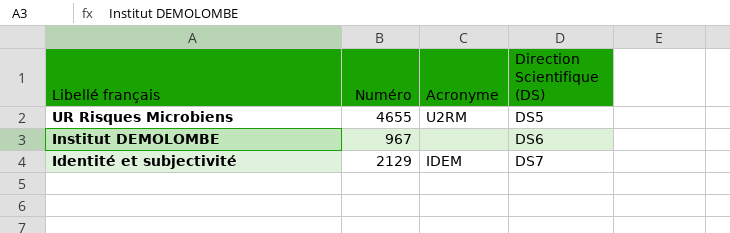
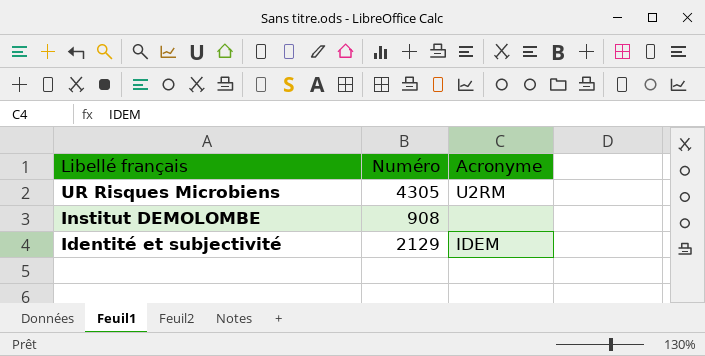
column Direction Scientifique (DS) | position: 4 -> none
UR Risques Microbiens | Numéro: 4655 -> 4305
Institut DEMOLOMBE | Numéro: 967 -> 908

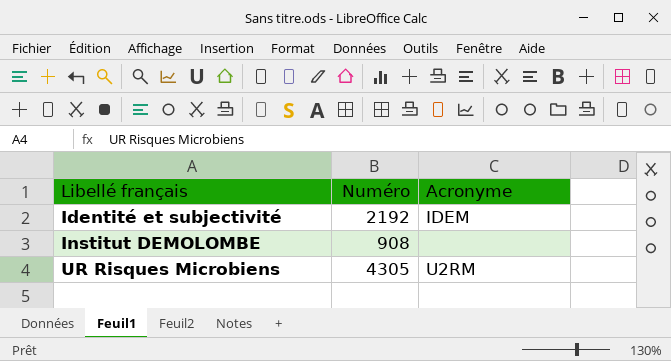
row order: Libellé français descending -> Libellé français ascending
Identité et subjectivité | Numéro: 2129 -> 2192

